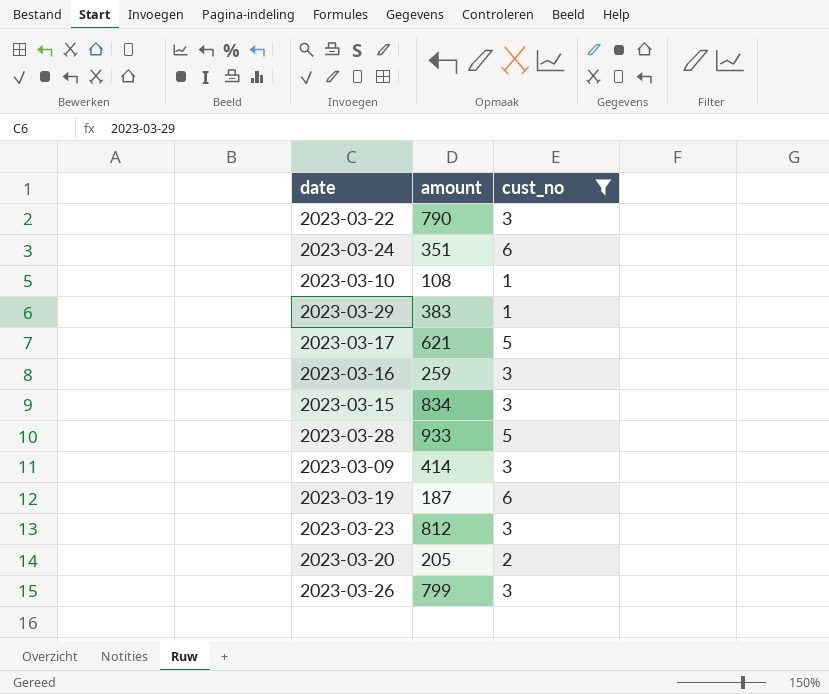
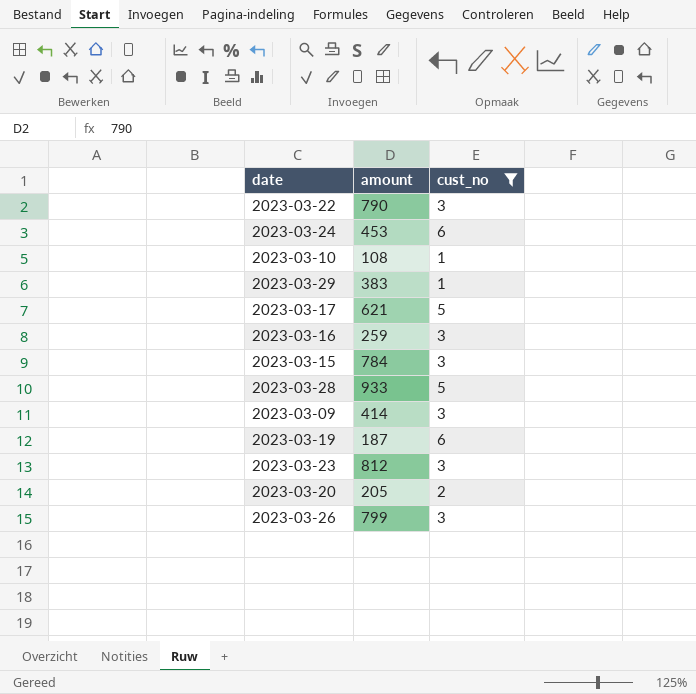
2023-03-24 | amount: 351 -> 453
2023-03-15 | amount: 834 -> 784

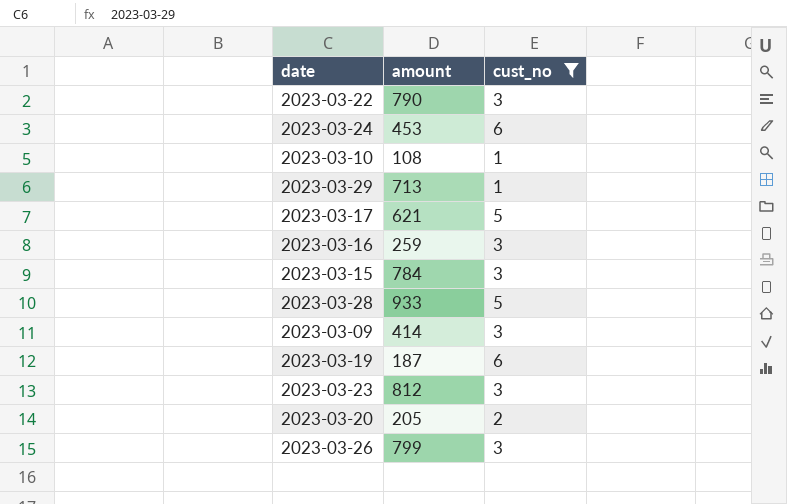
2023-03-29 | amount: 383 -> 713

